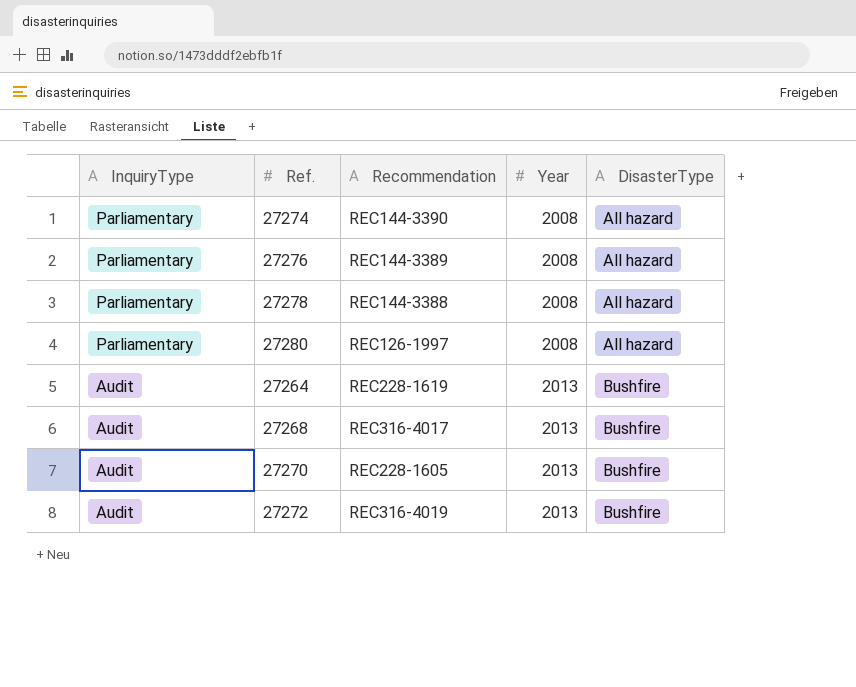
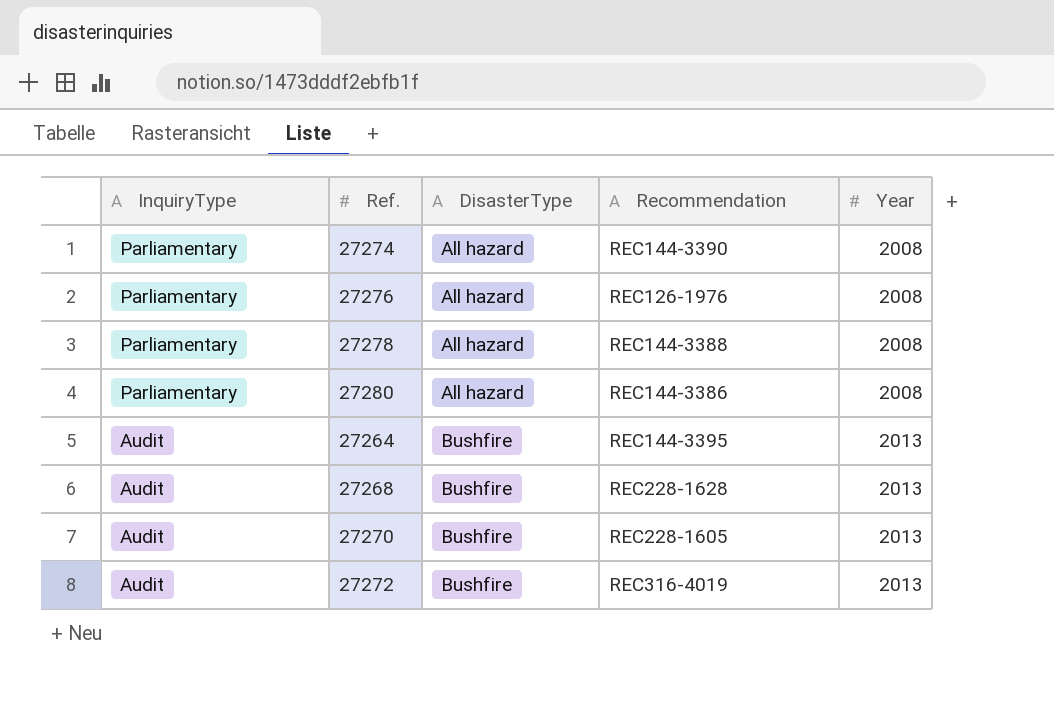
column DisasterType | position: 5 -> 3
27276 | Recommendation: REC144-3389 -> REC126-1976
27280 | Recommendation: REC126-1997 -> REC144-3386
27264 | Recommendation: REC228-1619 -> REC144-3395
27268 | Recommendation: REC316-4017 -> REC228-1628

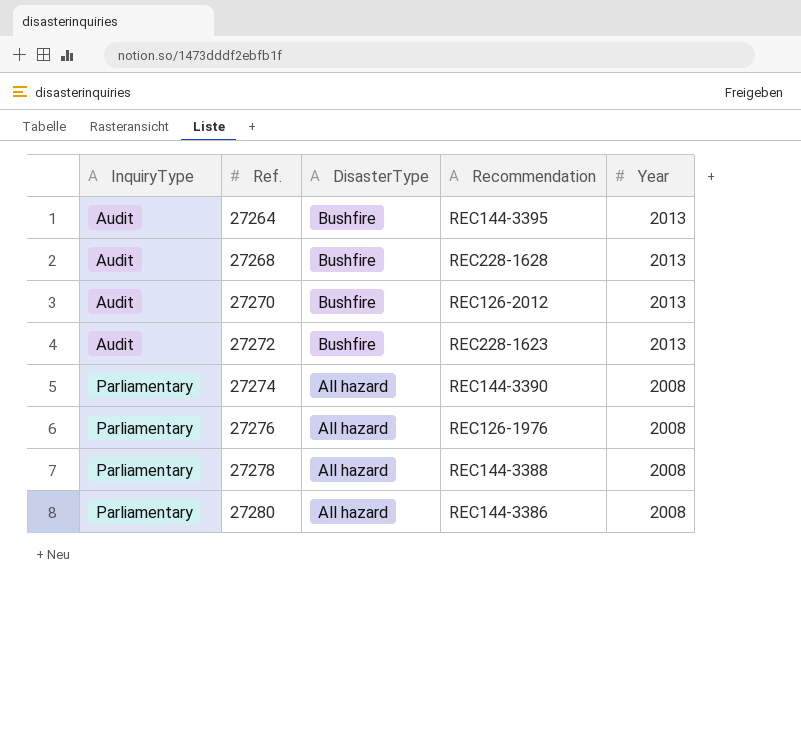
row order: InquiryType descending -> InquiryType ascending
27270 | Recommendation: REC228-1605 -> REC126-2012
27272 | Recommendation: REC316-4019 -> REC228-1623

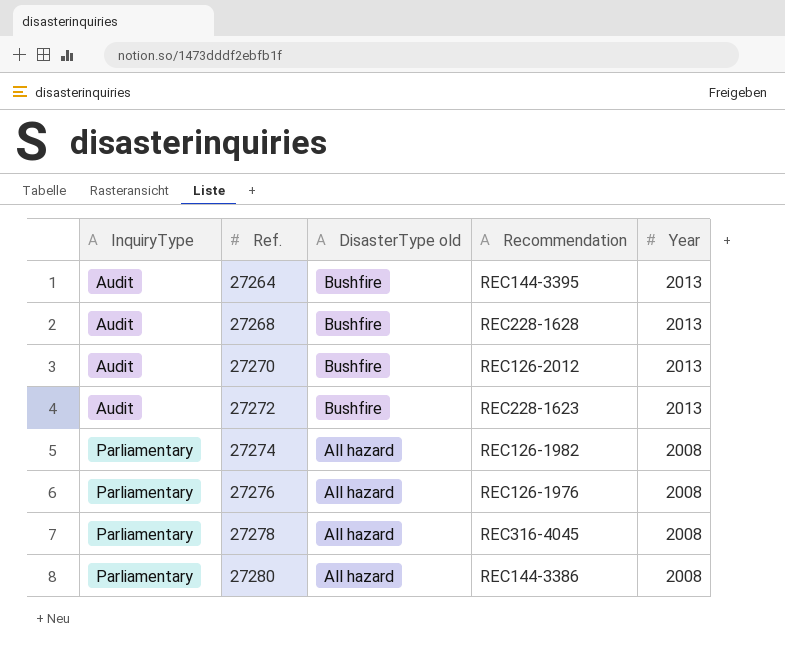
column name: DisasterType -> DisasterType old
27274 | Recommendation: REC144-3390 -> REC126-1982
27278 | Recommendation: REC144-3388 -> REC316-4045

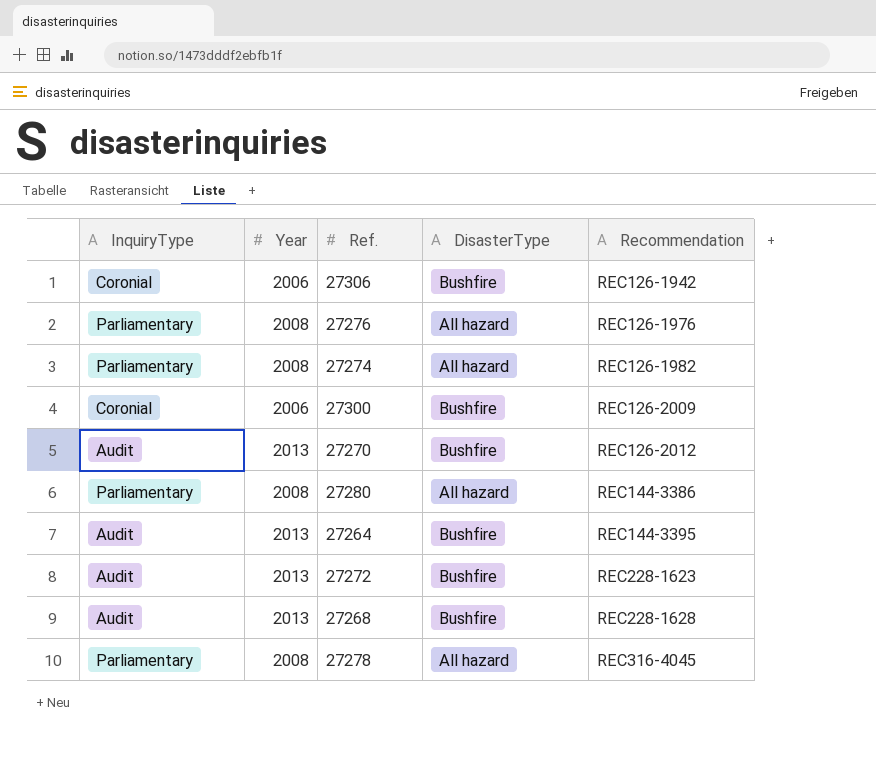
row order: InquiryType ascending -> Recommendation ascending
column Year | position: 5 -> 2
column name: DisasterType old -> DisasterType
row 27306: none -> Coronial | 2006 | Bushfire | REC126-1942
row 27300: none -> Coronial | 2006 | Bushfire | REC126-2009

